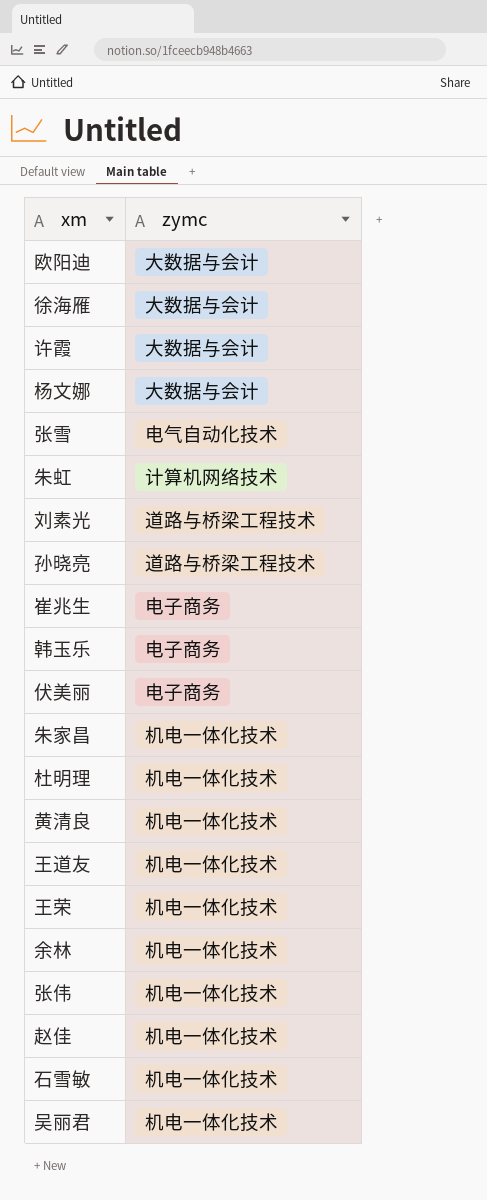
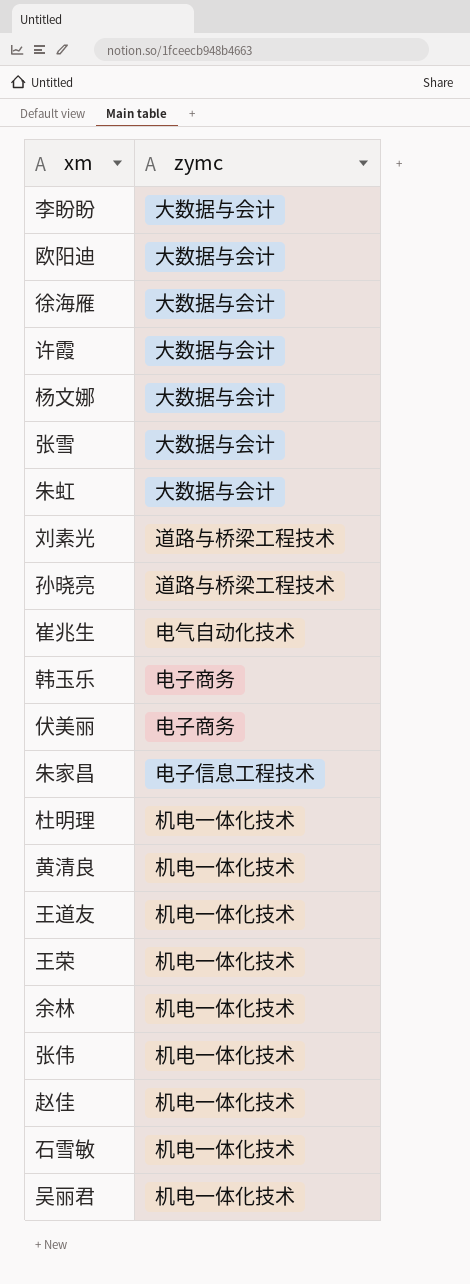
row 李盼盼: none -> 大数据与会计
张雪 | zymc: 电气自动化技术 -> 大数据与会计
朱虹 | zymc: 计算机网络技术 -> 大数据与会计
崔兆生 | zymc: 电子商务 -> 电气自动化技术
朱家昌 | zymc: 机电一体化技术 -> 电子信息工程技术

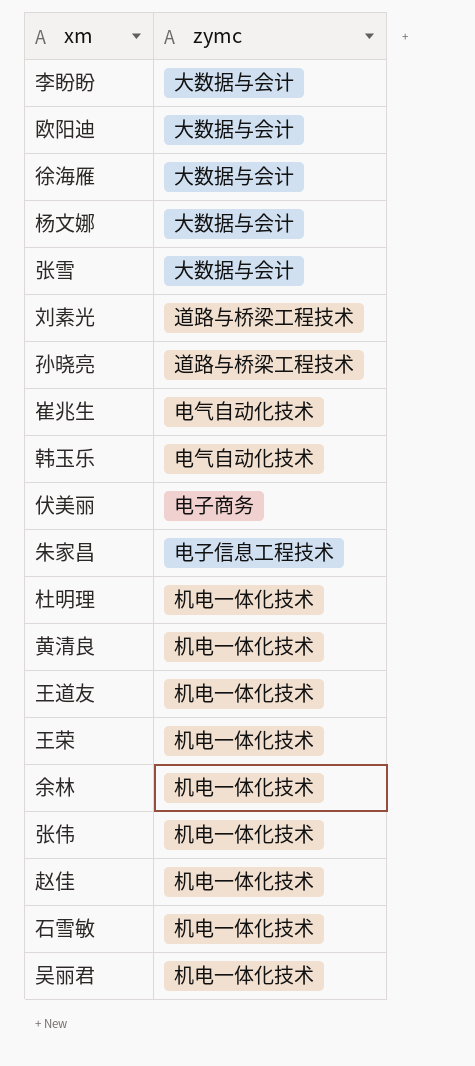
row 许霞: 大数据与会计 -> none
row 朱虹: 大数据与会计 -> none
韩玉乐 | zymc: 电子商务 -> 电气自动化技术

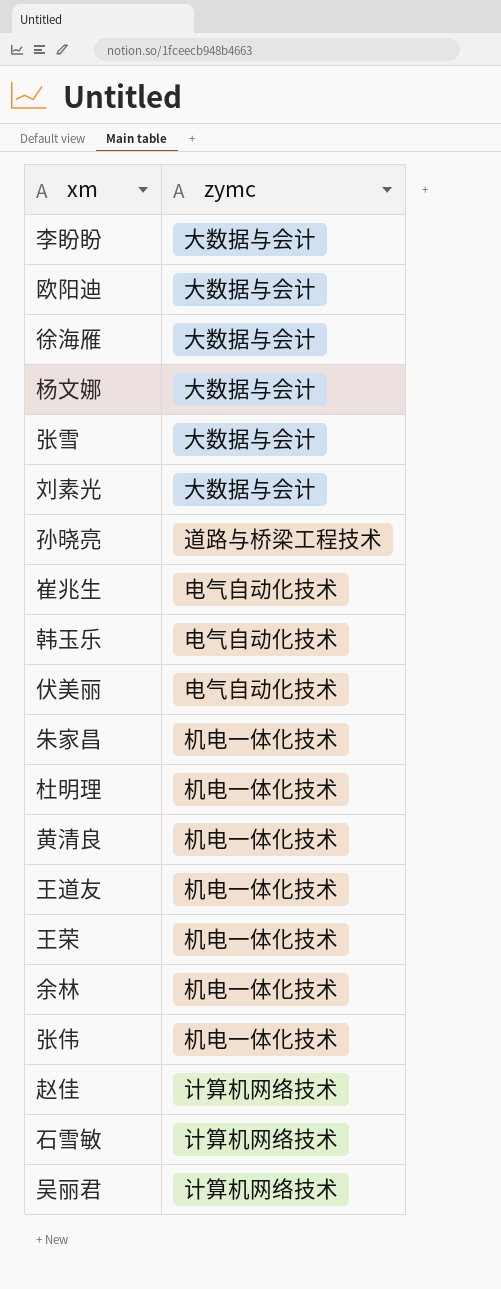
刘素光 | zymc: 道路与桥梁工程技术 -> 大数据与会计
伏美丽 | zymc: 电子商务 -> 电气自动化技术
朱家昌 | zymc: 电子信息工程技术 -> 机电一体化技术
赵佳 | zymc: 机电一体化技术 -> 计算机网络技术
石雪敏 | zymc: 机电一体化技术 -> 计算机网络技术
吴丽君 | zymc: 机电一体化技术 -> 计算机网络技术

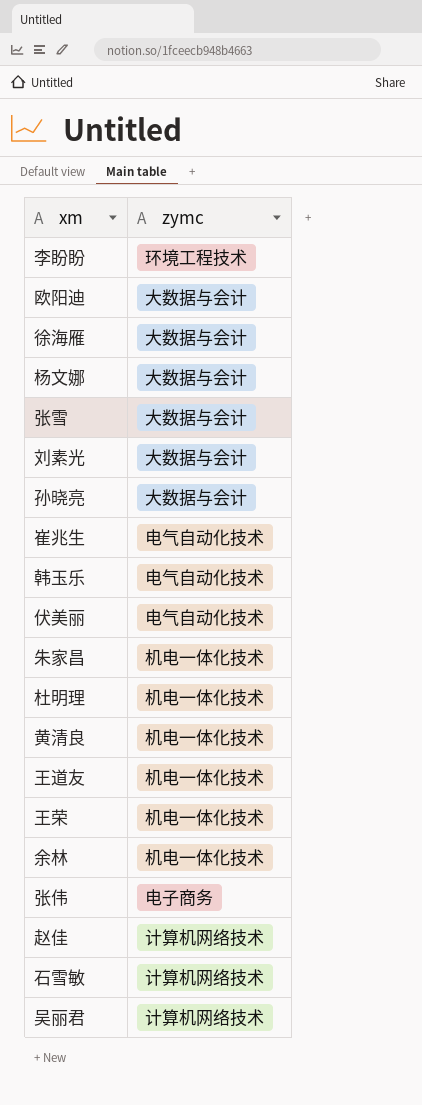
李盼盼 | zymc: 大数据与会计 -> 环境工程技术
孙晓亮 | zymc: 道路与桥梁工程技术 -> 大数据与会计
张伟 | zymc: 机电一体化技术 -> 电子商务

